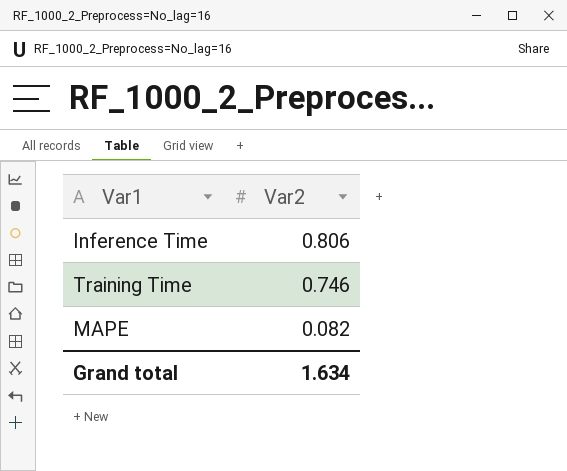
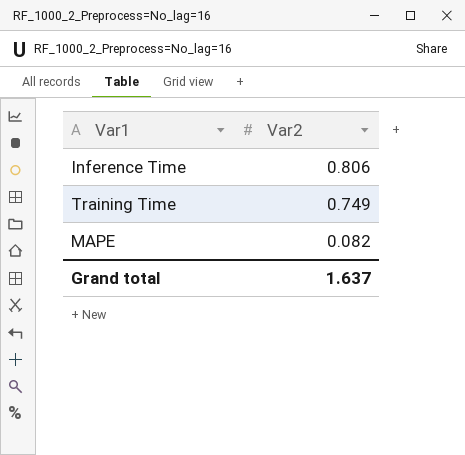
Training Time | Var2: 0.746 -> 0.749
Grand total | Var2: 1.634 -> 1.637

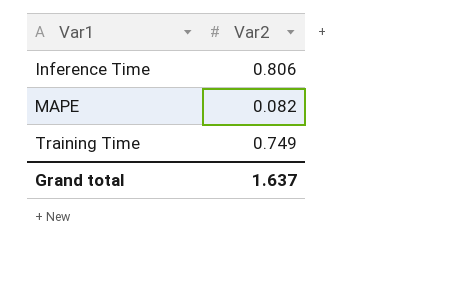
row order: Var2 descending -> Var1 ascending

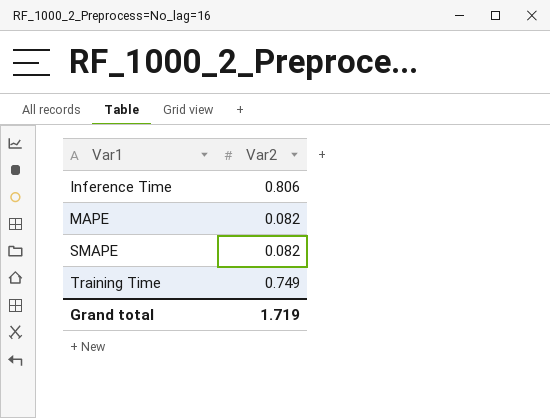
row SMAPE: none -> 0.082
Grand total | Var2: 1.637 -> 1.719

